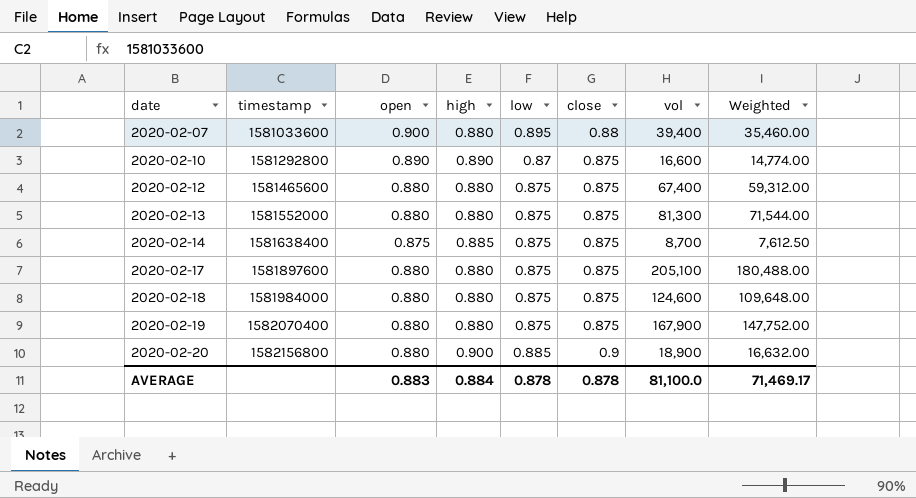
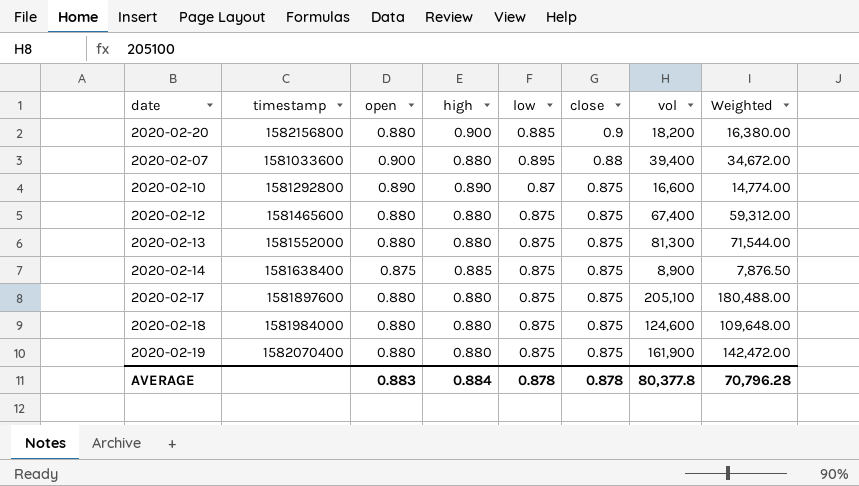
row order: date ascending -> close descending
column Weighted | formula: [open] * [vol] -> [high] * [vol]
2020-02-20 | vol: 18,900 -> 18,200
2020-02-14 | vol: 8,700 -> 8,900
2020-02-19 | vol: 167,900 -> 161,900
AVERAGE | vol: 81,100.0 -> 80,377.8
AVERAGE | Weighted: 71,469.17 -> 70,796.28

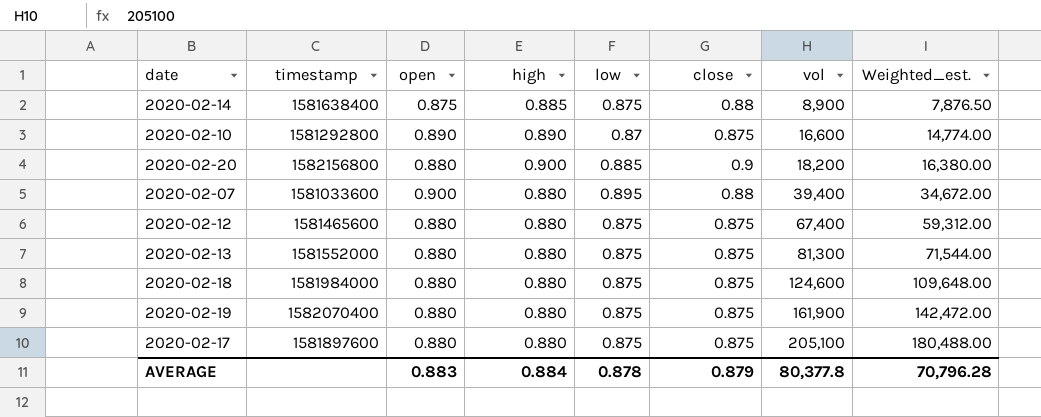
row order: close descending -> vol ascending
column name: Weighted -> Weighted_est.
2020-02-14 | close: 0.875 -> 0.88
AVERAGE | close: 0.878 -> 0.879

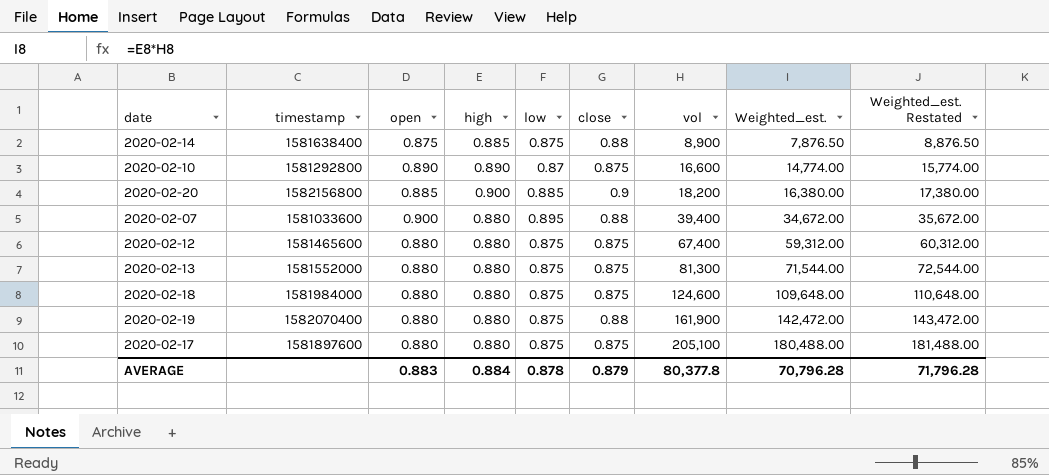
column Weighted_est. Restated | formula: none -> [Weighted_est.] + 1000
2020-02-20 | open: 0.880 -> 0.885
2020-02-19 | close: 0.875 -> 0.88

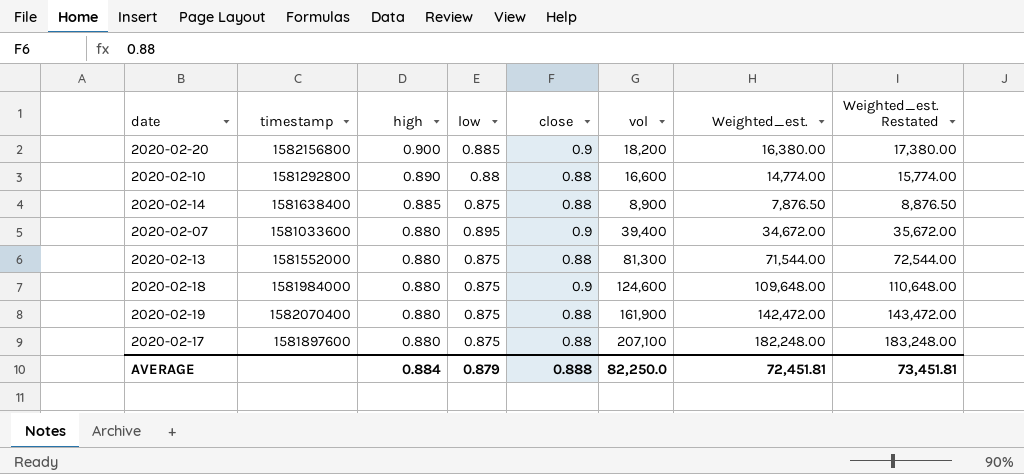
row order: vol ascending -> high descending
column open | position: 3 -> none
row 2020-02-12: 1581465600 | 0.880 | 0.880 | 0.875 | 0.875 | 67,400 | 59,312.00 | 60,312.00 -> none
2020-02-10 | low: 0.87 -> 0.88
2020-02-10 | close: 0.875 -> 0.88
2020-02-07 | close: 0.88 -> 0.9
2020-02-13 | close: 0.875 -> 0.88
2020-02-18 | close: 0.875 -> 0.9
2020-02-17 | close: 0.875 -> 0.88
2020-02-17 | vol: 205,100 -> 207,100
2020-02-17 | Weighted_est.: 180,488.00 -> 182,248.00
2020-02-17 | Weighted_est. Restated: 181,488.00 -> 183,248.00
AVERAGE | low: 0.878 -> 0.879
AVERAGE | close: 0.879 -> 0.888
AVERAGE | vol: 80,377.8 -> 82,250.0
AVERAGE | Weighted_est.: 70,796.28 -> 72,451.81
AVERAGE | Weighted_est. Restated: 71,796.28 -> 73,451.81

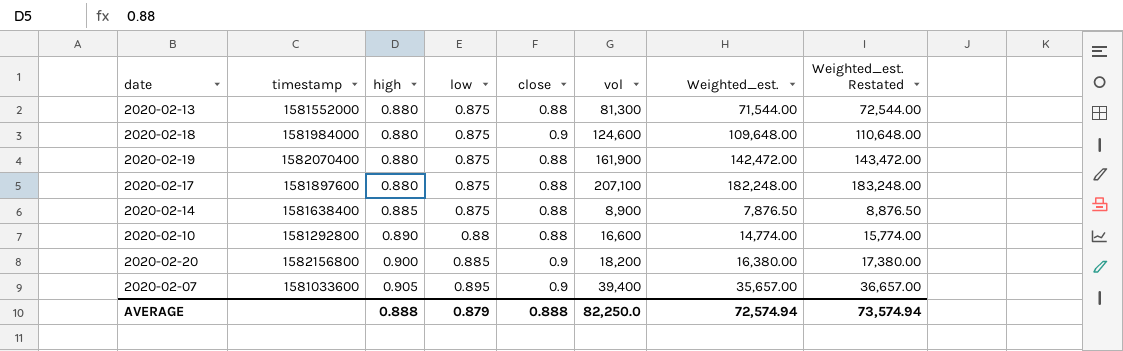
row order: high descending -> high ascending
2020-02-07 | high: 0.880 -> 0.905
2020-02-07 | Weighted_est.: 34,672.00 -> 35,657.00
2020-02-07 | Weighted_est. Restated: 35,672.00 -> 36,657.00
AVERAGE | high: 0.884 -> 0.888
AVERAGE | Weighted_est.: 72,451.81 -> 72,574.94
AVERAGE | Weighted_est. Restated: 73,451.81 -> 73,574.94

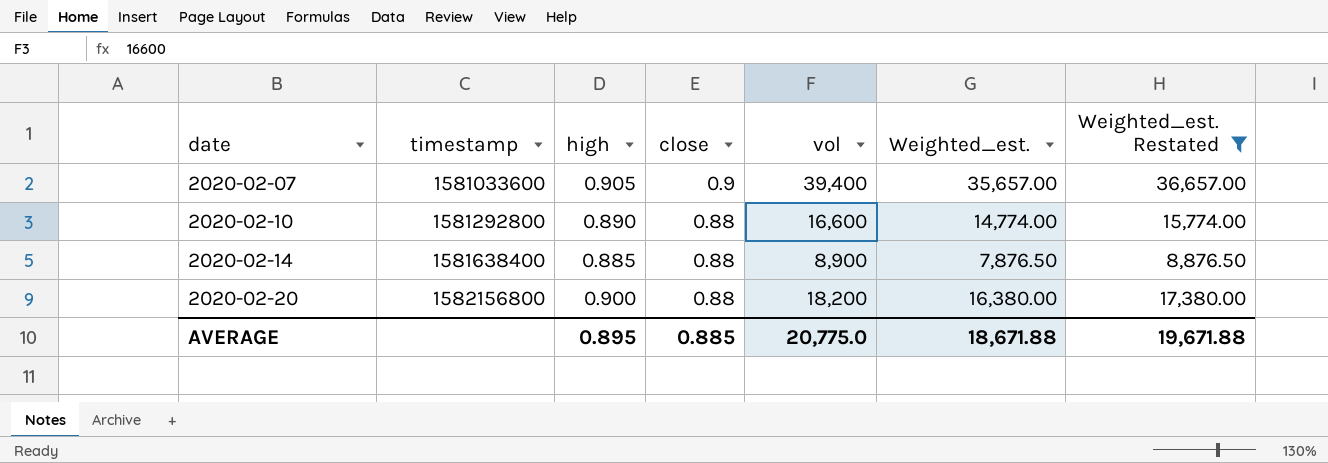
filter: none -> Weighted_est. Restated <= 36,657.00
row order: high ascending -> date ascending
column low | position: 4 -> none
2020-02-20 | close: 0.9 -> 0.88
AVERAGE | high: 0.888 -> 0.895
AVERAGE | close: 0.888 -> 0.885
AVERAGE | vol: 82,250.0 -> 20,775.0
AVERAGE | Weighted_est.: 72,574.94 -> 18,671.88
AVERAGE | Weighted_est. Restated: 73,574.94 -> 19,671.88

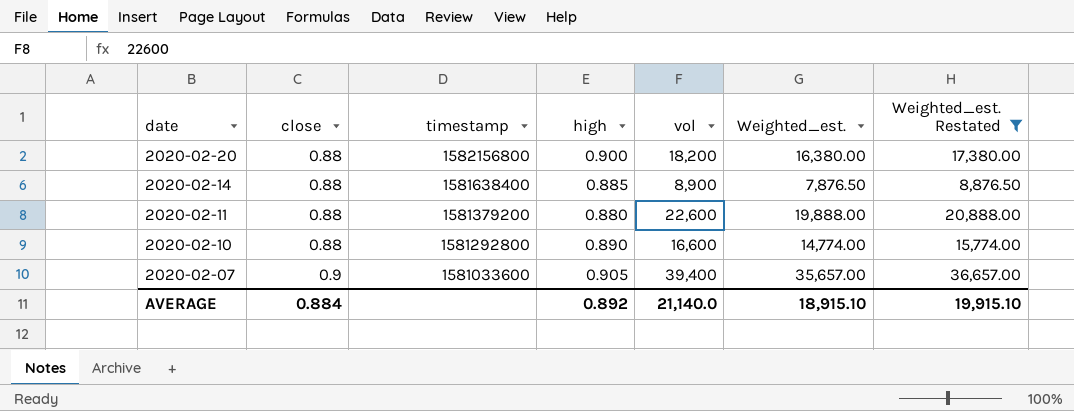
row order: date ascending -> date descending
column close | position: 4 -> 2
row 2020-02-11: none -> 0.88 | 1581379200 | 0.880 | 22,600 | 19,888.00 | 20,888.00
AVERAGE | close: 0.885 -> 0.884
AVERAGE | high: 0.895 -> 0.892
AVERAGE | vol: 20,775.0 -> 21,140.0
AVERAGE | Weighted_est.: 18,671.88 -> 18,915.10
AVERAGE | Weighted_est. Restated: 19,671.88 -> 19,915.10

